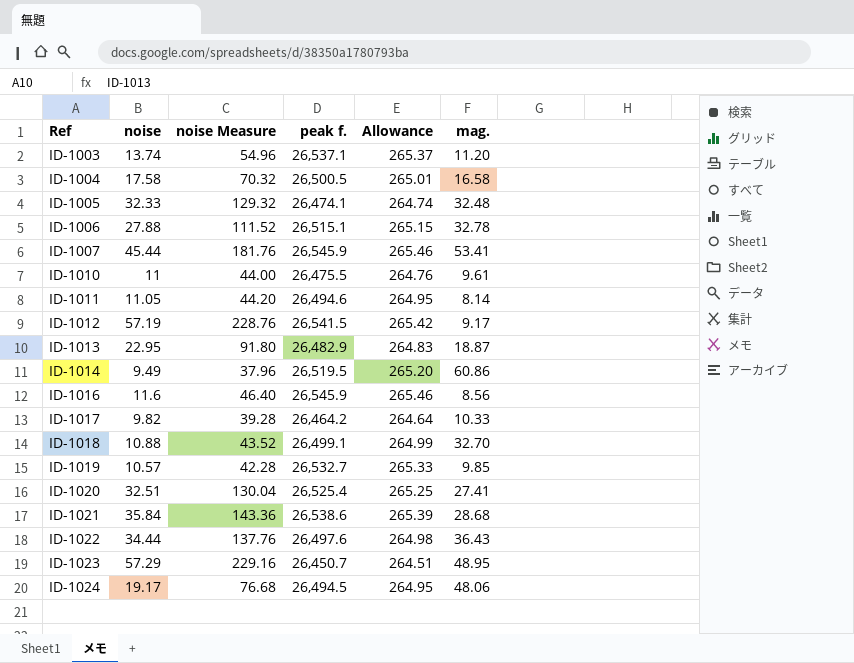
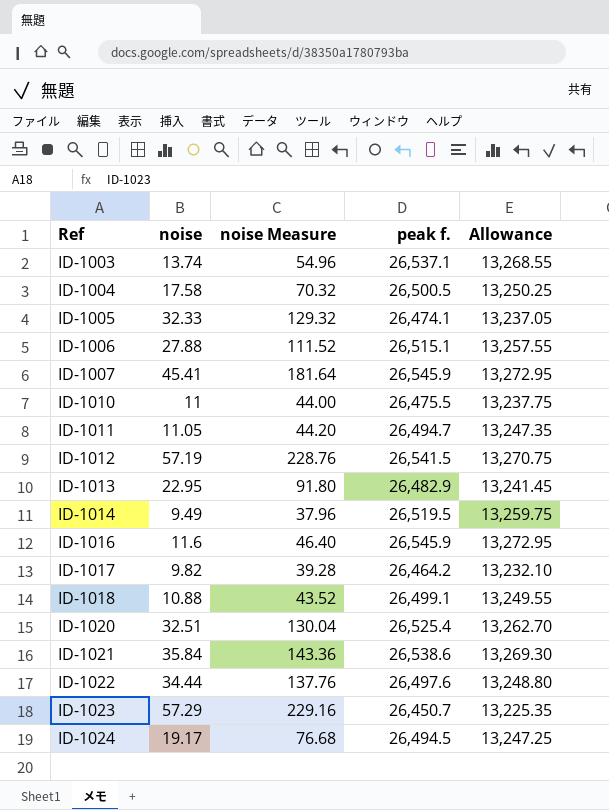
column mag. | position: 6 -> none
column Allowance | formula: [peak f.] * 0.01 -> [peak f.] * 0.5
row ID-1019: 10.57 | 42.28 | 26,532.7 | 265.33 | 9.85 -> none
ID-1007 | noise: 45.44 -> 45.41
ID-1007 | noise Measure: 181.76 -> 181.64
ID-1011 | peak f.: 26,494.6 -> 26,494.7

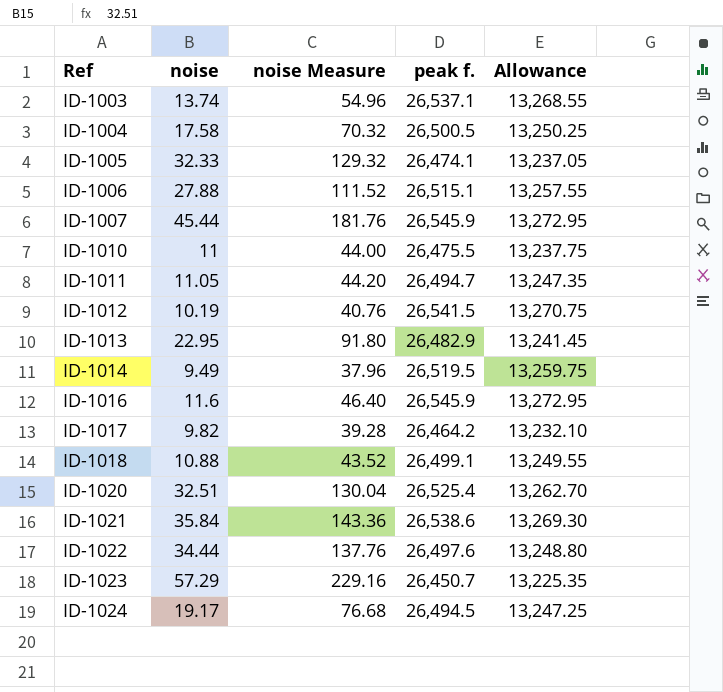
ID-1007 | noise: 45.41 -> 45.44
ID-1007 | noise Measure: 181.64 -> 181.76
ID-1012 | noise: 57.19 -> 10.19
ID-1012 | noise Measure: 228.76 -> 40.76

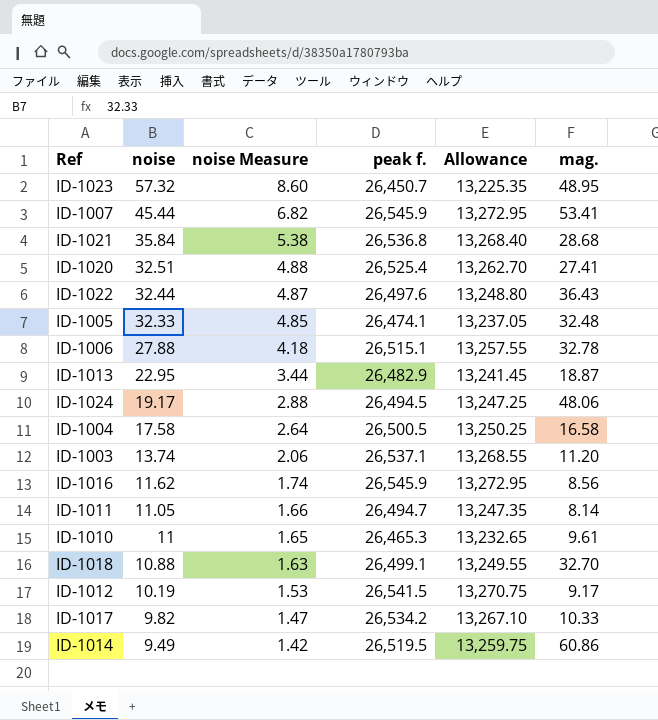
row order: Ref ascending -> noise descending
column noise Measure | formula: [noise] * 4 -> [noise] * 0.15
column mag. | position: none -> 6
ID-1023 | noise: 57.29 -> 57.32
ID-1021 | peak f.: 26,538.6 -> 26,536.8
ID-1021 | Allowance: 13,269.30 -> 13,268.40
ID-1022 | noise: 34.44 -> 32.44
ID-1016 | noise: 11.6 -> 11.62
ID-1010 | peak f.: 26,475.5 -> 26,465.3
ID-1010 | Allowance: 13,237.75 -> 13,232.65
ID-1017 | peak f.: 26,464.2 -> 26,534.2
ID-1017 | Allowance: 13,232.10 -> 13,267.10

